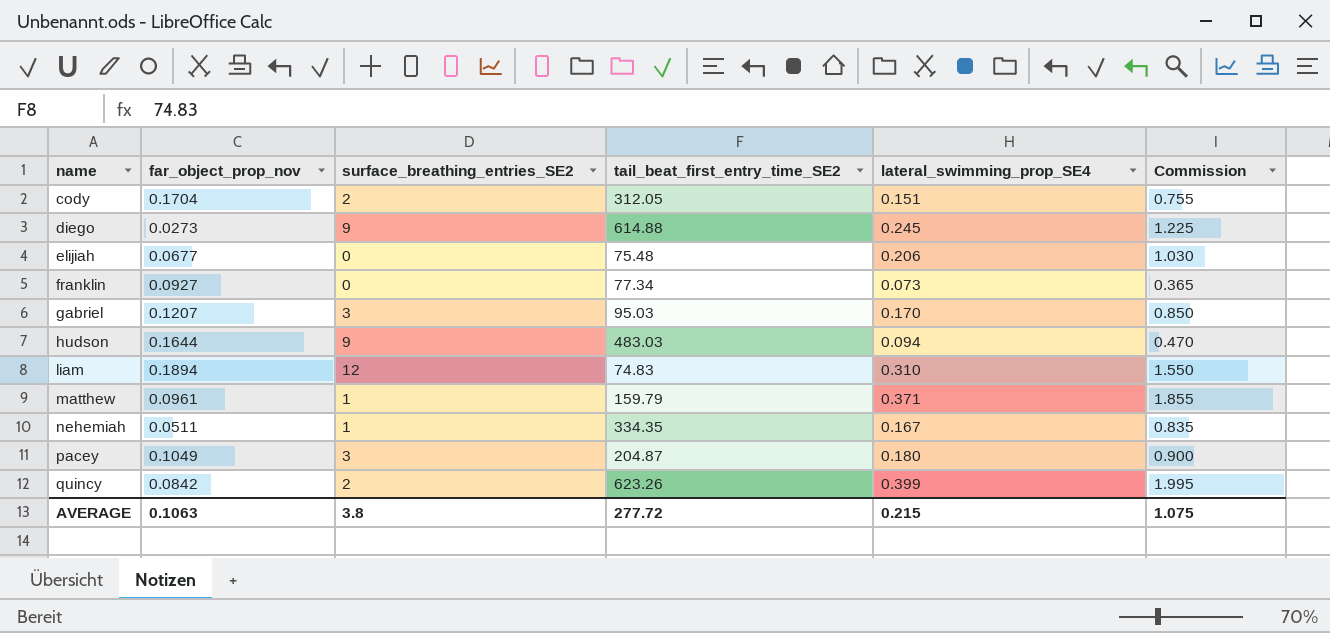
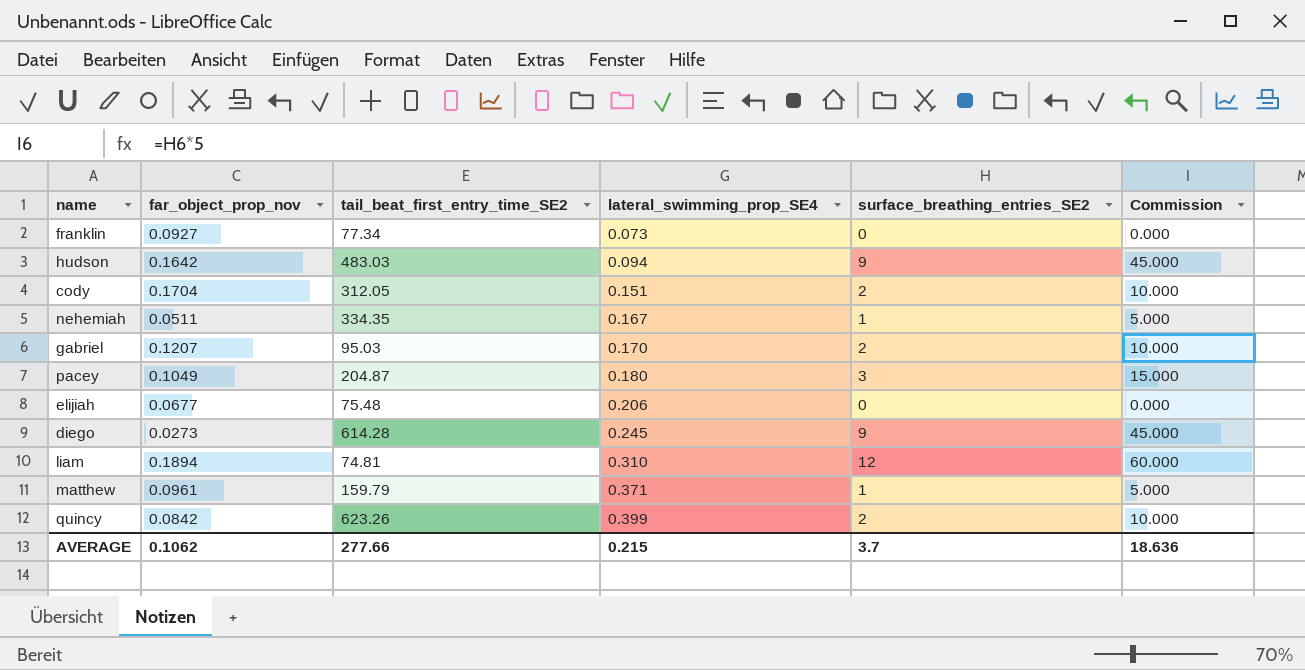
row order: name ascending -> lateral_swimming_prop_SE4 ascending
column surface_breathing_entries_SE2 | position: 3 -> 5
column Commission | formula: [lateral_swimming_prop_SE4] * 5 -> [surface_breathing_entries_SE2] * 5
hudson | far_object_prop_nov: 0.1644 -> 0.1642
gabriel | surface_breathing_entries_SE2: 3 -> 2
diego | tail_beat_first_entry_time_SE2: 614.88 -> 614.28
liam | tail_beat_first_entry_time_SE2: 74.83 -> 74.81
AVERAGE | far_object_prop_nov: 0.1063 -> 0.1062
AVERAGE | tail_beat_first_entry_time_SE2: 277.72 -> 277.66
AVERAGE | surface_breathing_entries_SE2: 3.8 -> 3.7
AVERAGE | Commission: 1.075 -> 18.636

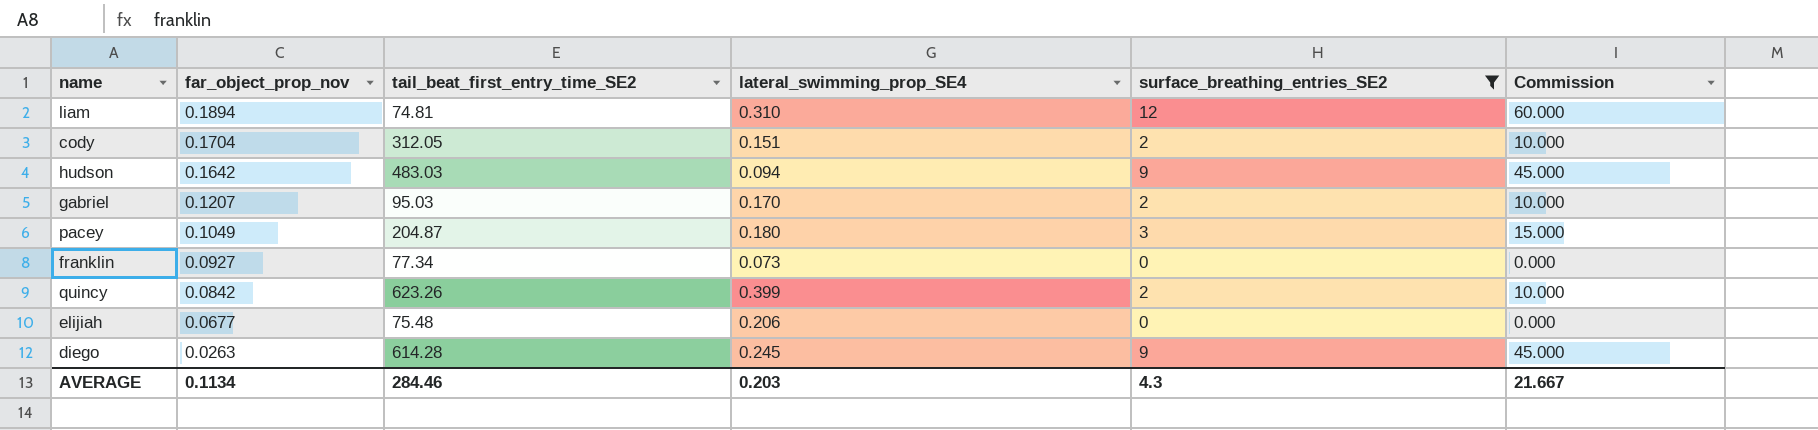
filter: none -> surface_breathing_entries_SE2 != 1
row order: lateral_swimming_prop_SE4 ascending -> far_object_prop_nov descending
diego | far_object_prop_nov: 0.0273 -> 0.0263
AVERAGE | far_object_prop_nov: 0.1062 -> 0.1134
AVERAGE | tail_beat_first_entry_time_SE2: 277.66 -> 284.46
AVERAGE | lateral_swimming_prop_SE4: 0.215 -> 0.203
AVERAGE | surface_breathing_entries_SE2: 3.7 -> 4.3
AVERAGE | Commission: 18.636 -> 21.667

